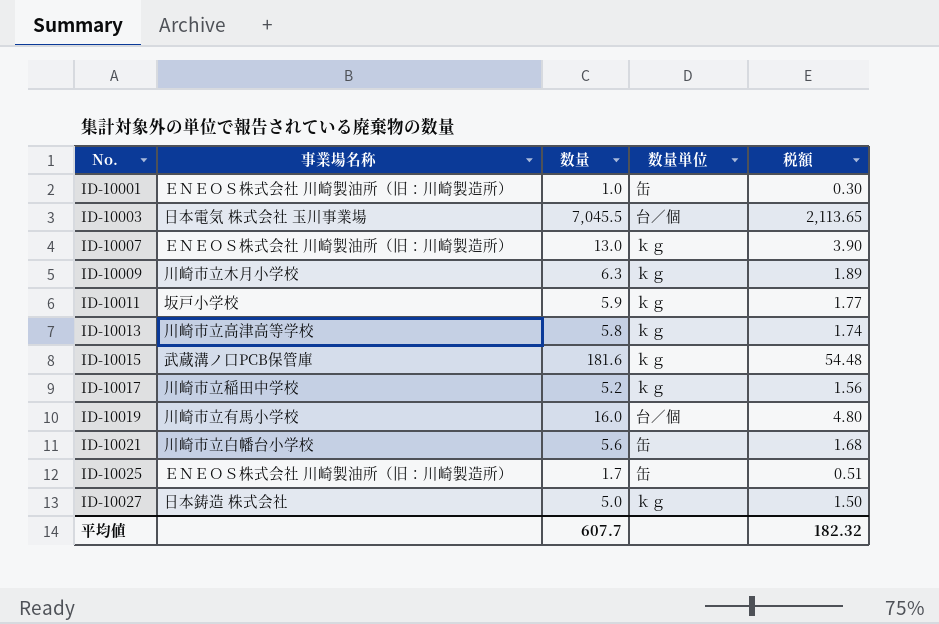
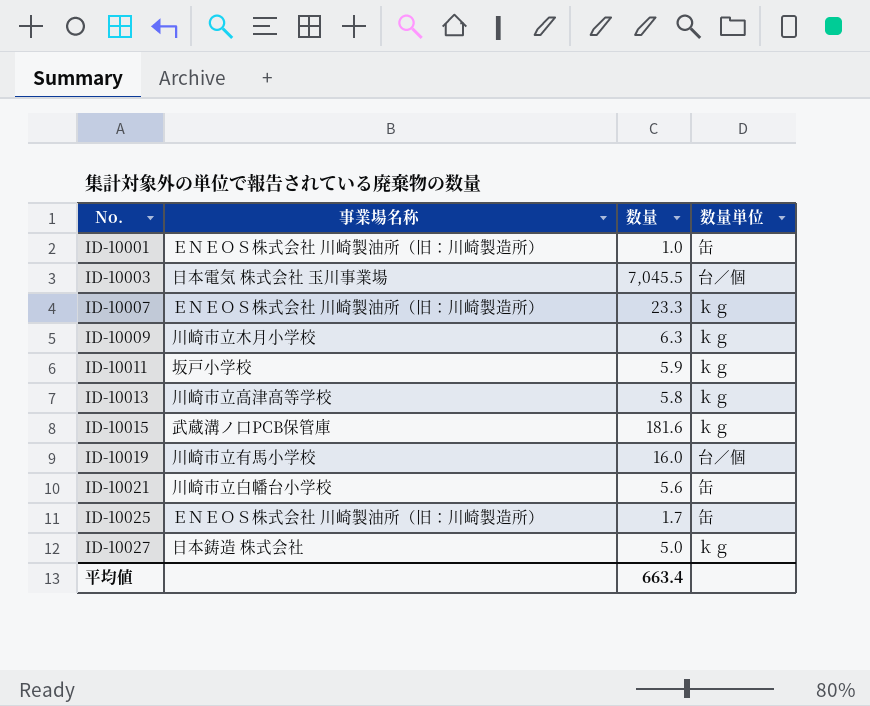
column 税額 | formula: [数量] * 0.3 -> none
row ID-10017: 川崎市立稲田中学校 | 5.2 | ｋｇ | 1.56 -> none
ID-10007 | 数量: 13.0 -> 23.3
平均値 | 数量: 607.7 -> 663.4

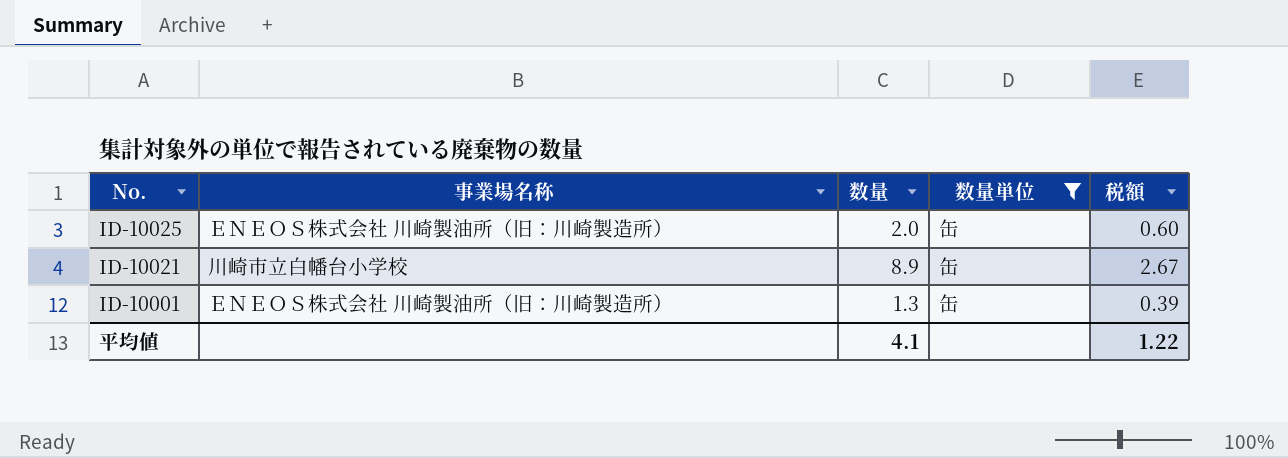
filter: none -> 数量単位 = 缶
row order: No. ascending -> No. descending
column 税額 | formula: none -> [数量] * 0.3
ID-10025 | 数量: 1.7 -> 2.0
ID-10021 | 数量: 5.6 -> 8.9
ID-10001 | 数量: 1.0 -> 1.3
平均値 | 数量: 663.4 -> 4.1

